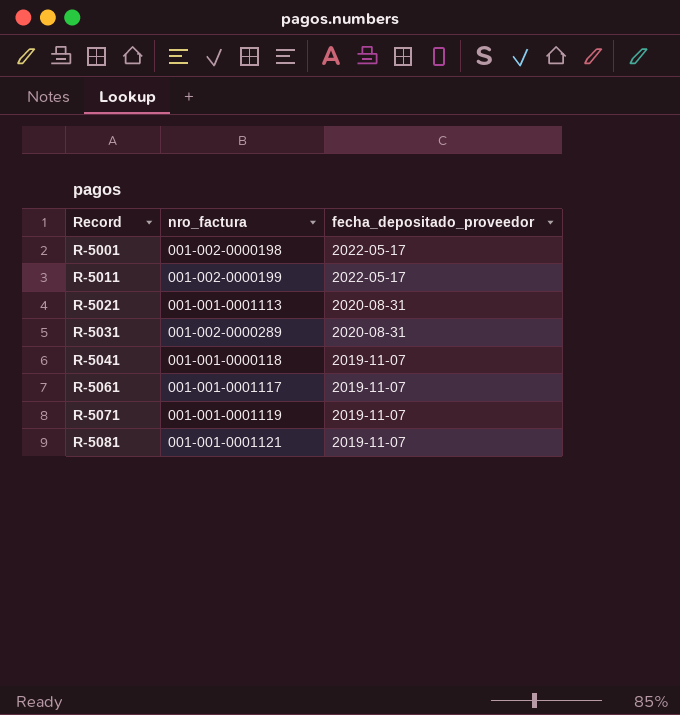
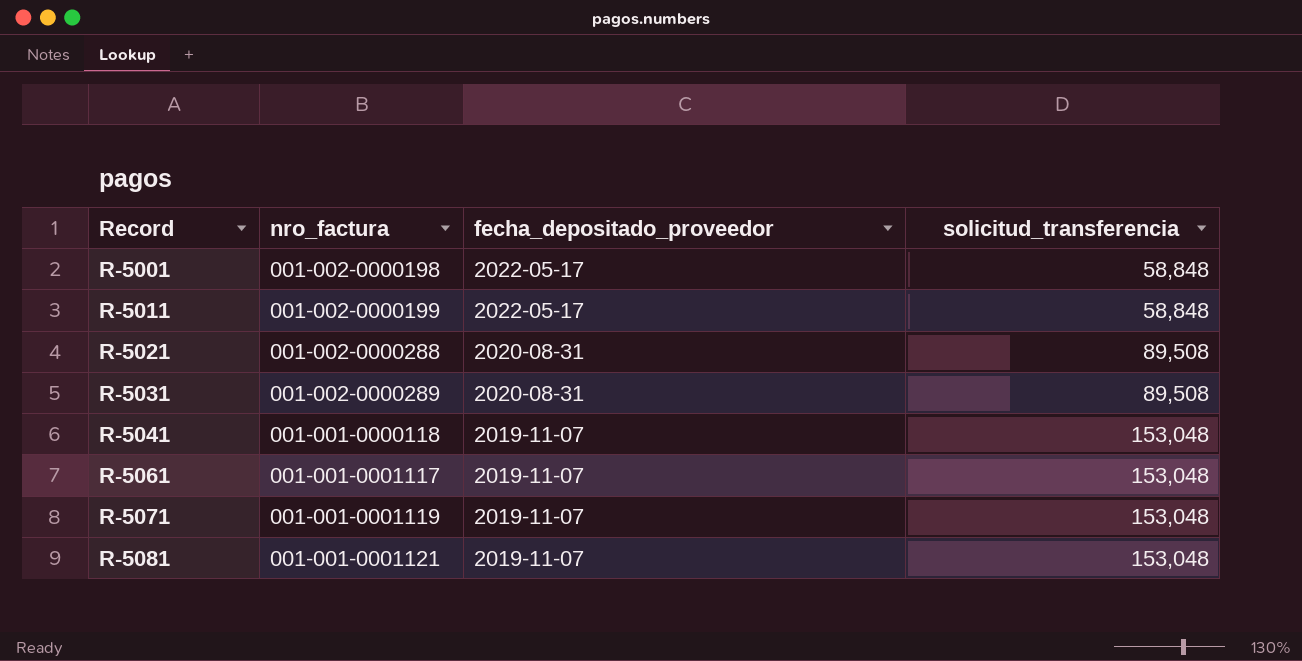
column solicitud_transferencia | position: none -> 4
R-5021 | nro_factura: 001-001-0001113 -> 001-002-0000288

